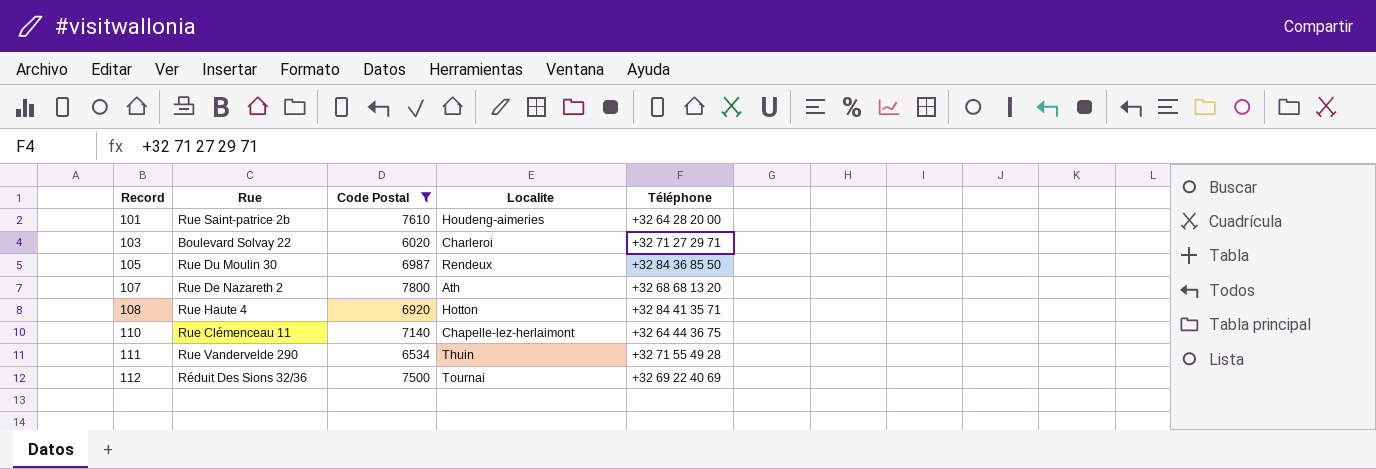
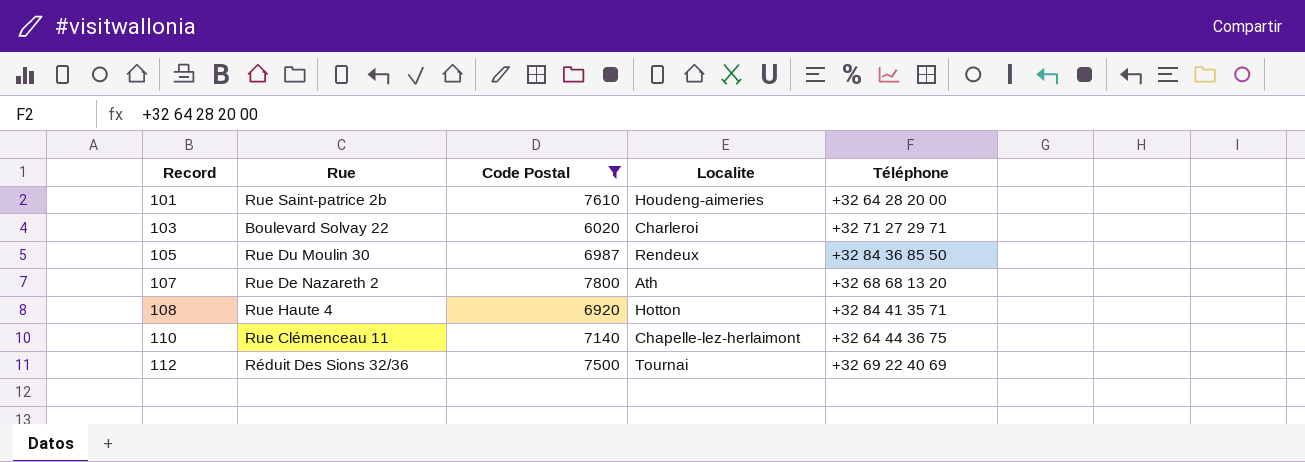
row 111: Rue Vandervelde 290 | 6534 | Thuin | +32 71 55 49 28 -> none

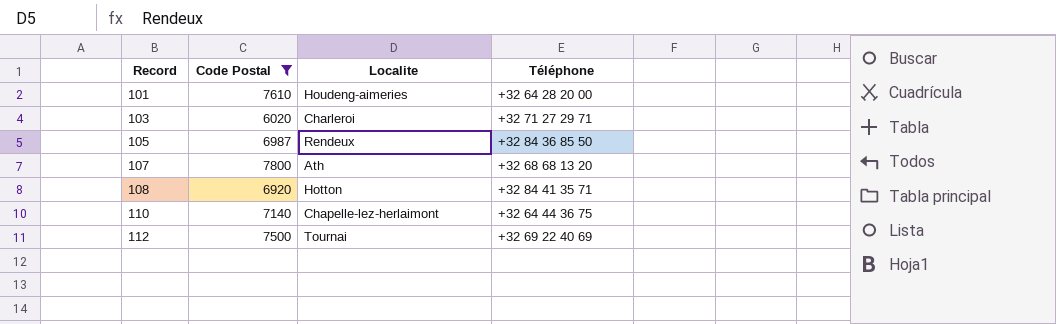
column Rue | position: 2 -> none

